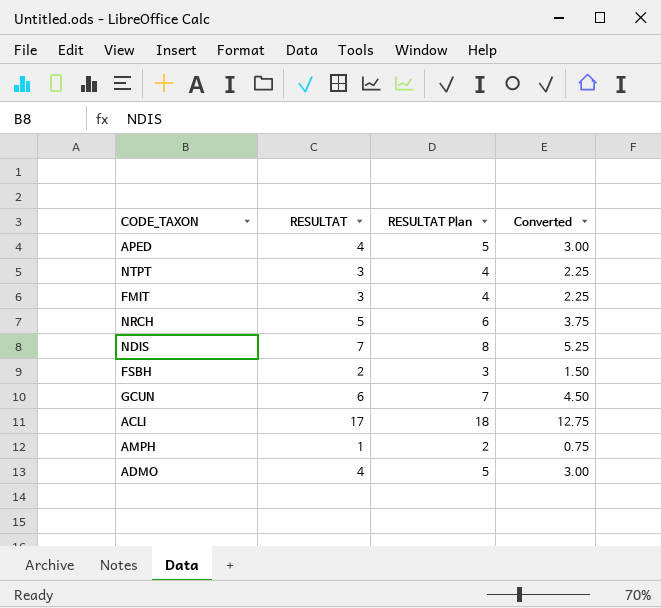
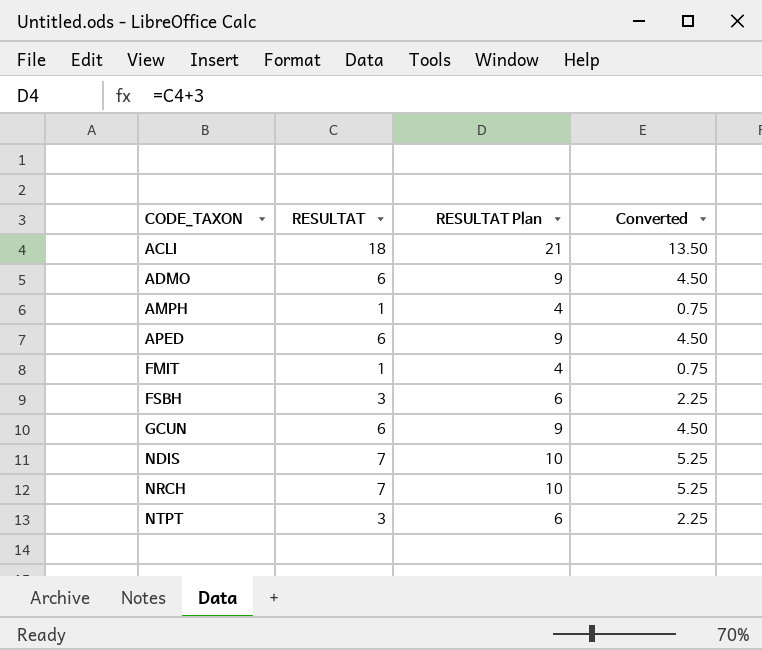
row order: none -> CODE_TAXON ascending
column RESULTAT Plan | formula: [RESULTAT] + 1 -> [RESULTAT] + 3
ACLI | RESULTAT: 17 -> 18
ACLI | Converted: 12.75 -> 13.50
ADMO | RESULTAT: 4 -> 6
ADMO | Converted: 3.00 -> 4.50
APED | RESULTAT: 4 -> 6
APED | Converted: 3.00 -> 4.50
FMIT | RESULTAT: 3 -> 1
FMIT | Converted: 2.25 -> 0.75
FSBH | RESULTAT: 2 -> 3
FSBH | Converted: 1.50 -> 2.25
NRCH | RESULTAT: 5 -> 7
NRCH | Converted: 3.75 -> 5.25

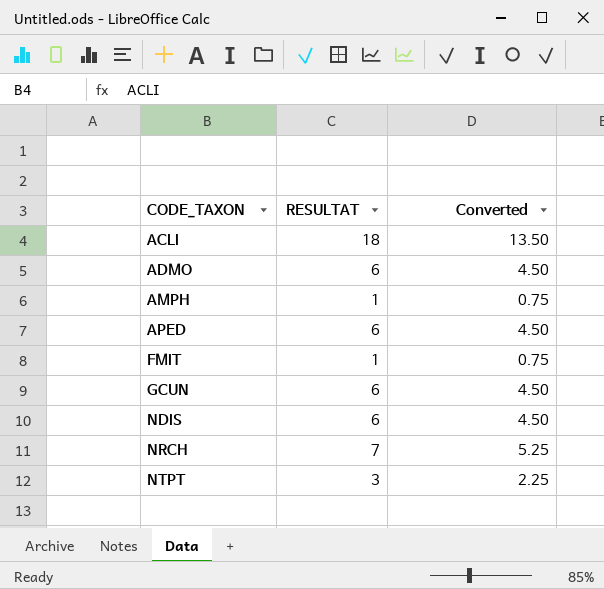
column RESULTAT Plan | formula: [RESULTAT] + 3 -> none
row FSBH: 3 | 6 | 2.25 -> none
NDIS | RESULTAT: 7 -> 6
NDIS | Converted: 5.25 -> 4.50

